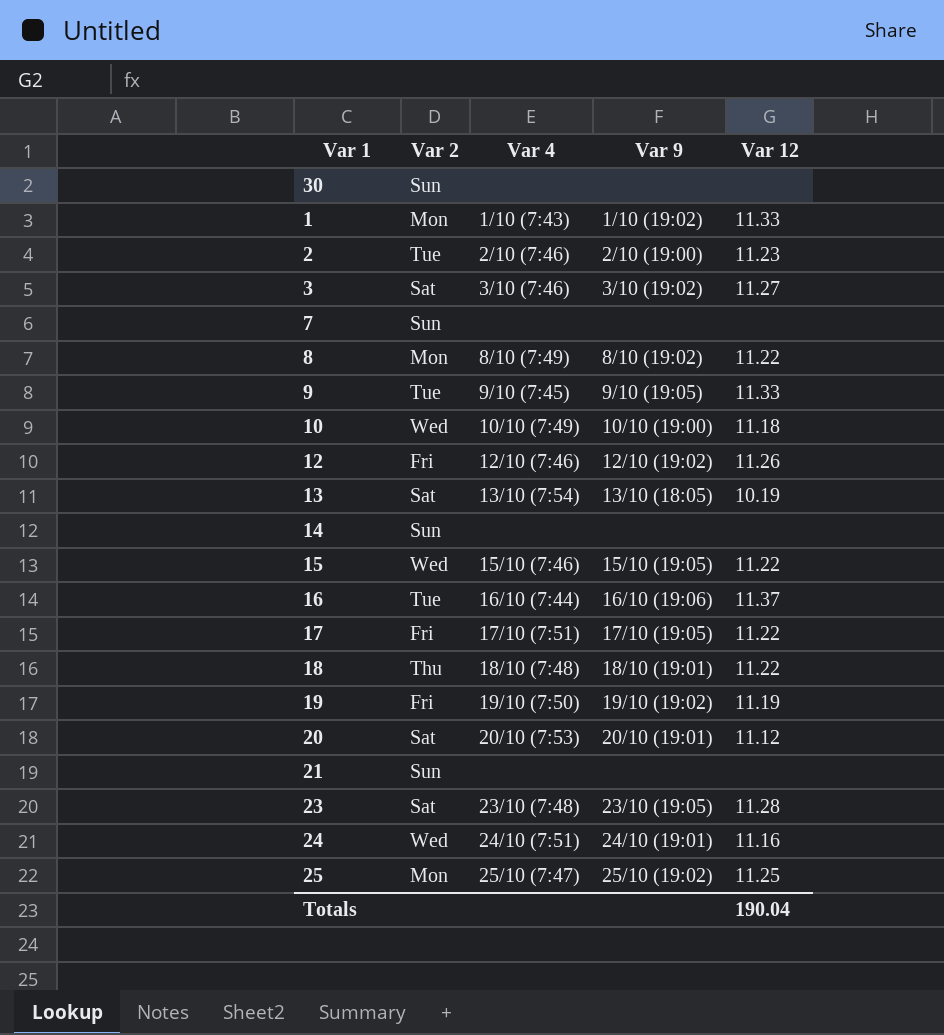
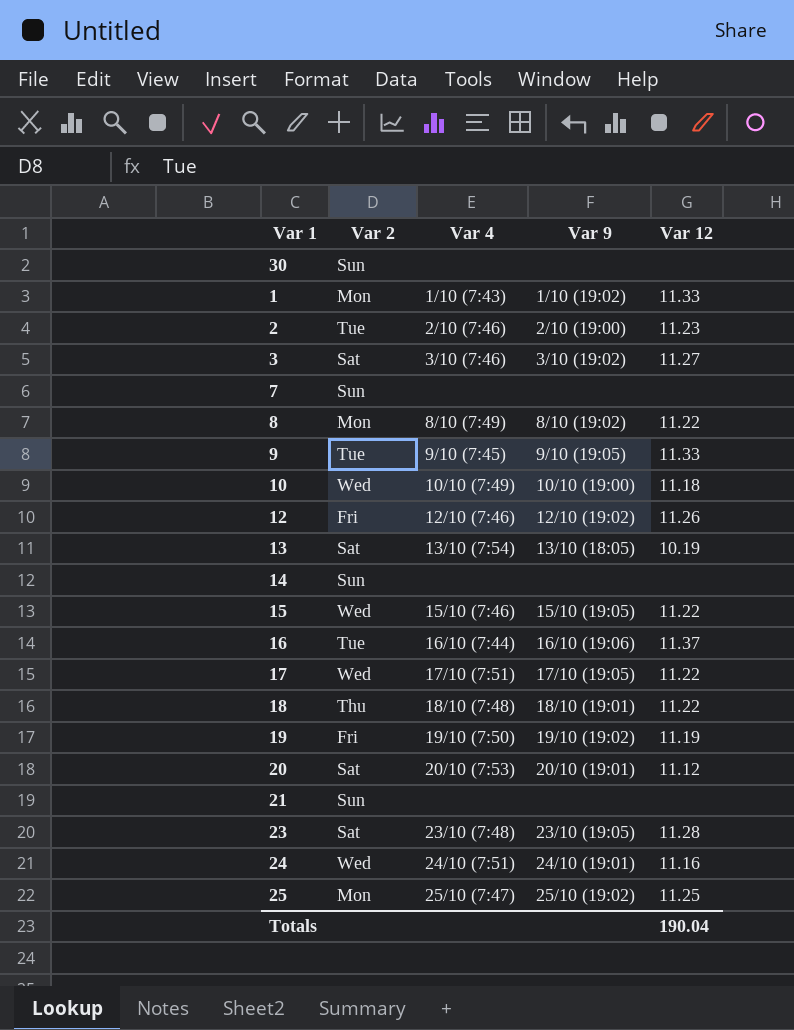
17 | Var 2: Fri -> Wed

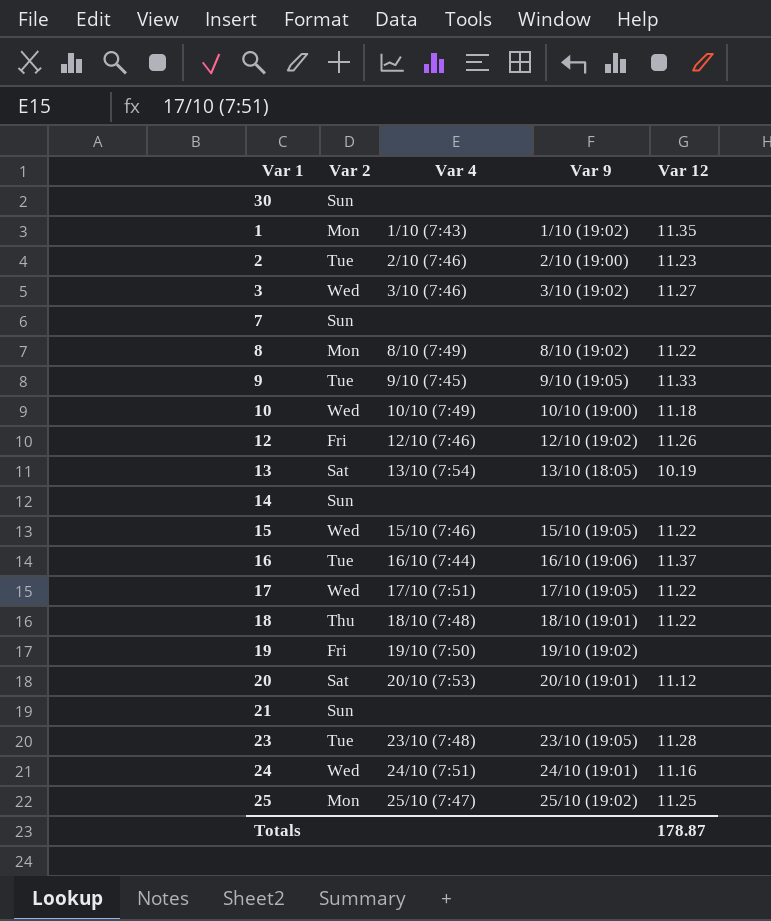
1 | Var 12: 11.33 -> 11.35
3 | Var 2: Sat -> Wed
19 | Var 12: 11.19 -> none
23 | Var 2: Sat -> Tue
Totals | Var 12: 190.04 -> 178.87

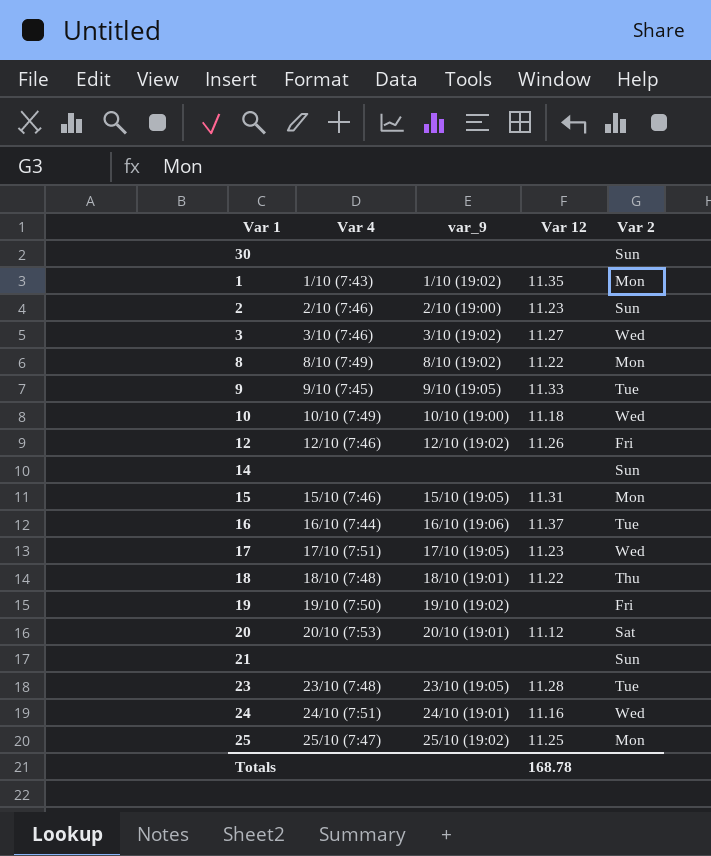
column name: Var 9 -> var_9
column Var 2 | position: 2 -> 5
row 7: Sun | none | none | none -> none
row 13: Sat | 13/10 (7:54) | 13/10 (18:05) | 10.19 -> none
2 | Var 2: Tue -> Sun
15 | Var 12: 11.22 -> 11.31
15 | Var 2: Wed -> Mon
17 | Var 12: 11.22 -> 11.23
Totals | Var 12: 178.87 -> 168.78

